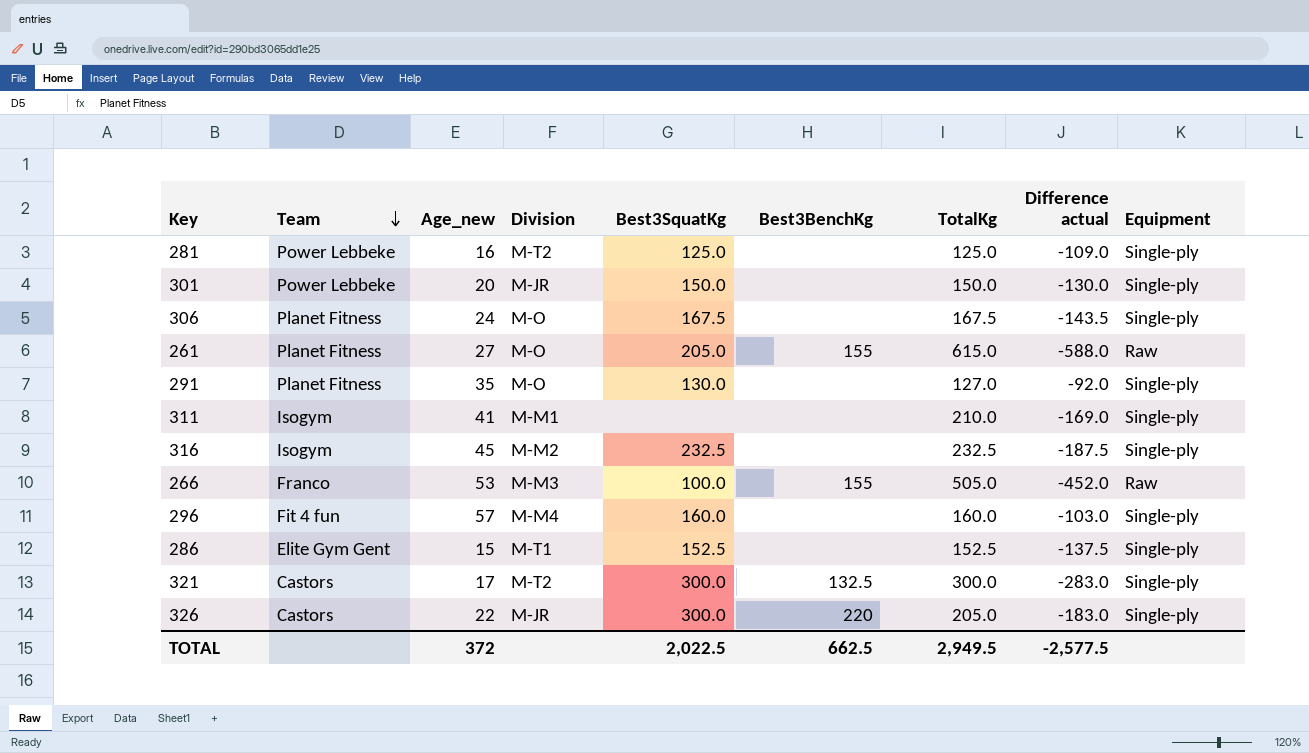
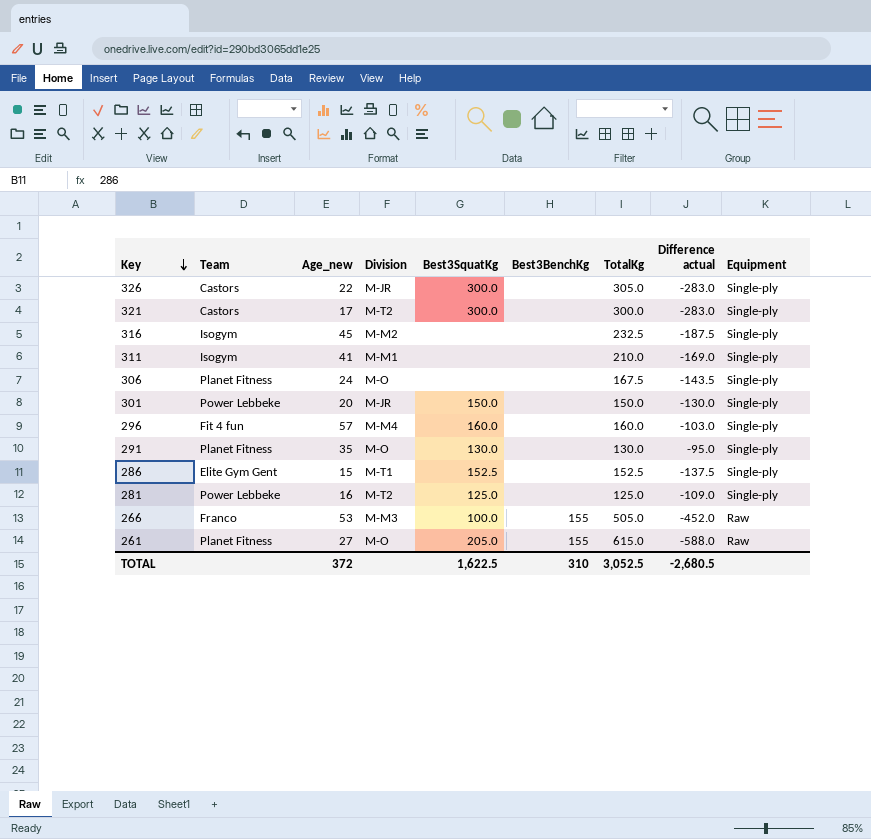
row order: Team descending -> Key descending
326 | Best3BenchKg: 220 -> none
326 | TotalKg: 205.0 -> 305.0
326 | Difference actual: -183.0 -> -283.0
321 | Best3BenchKg: 132.5 -> none
316 | Best3SquatKg: 232.5 -> none
306 | Best3SquatKg: 167.5 -> none
291 | TotalKg: 127.0 -> 130.0
291 | Difference actual: -92.0 -> -95.0
TOTAL | Best3SquatKg: 2,022.5 -> 1,622.5
TOTAL | Best3BenchKg: 662.5 -> 310
TOTAL | TotalKg: 2,949.5 -> 3,052.5
TOTAL | Difference actual: -2,577.5 -> -2,680.5

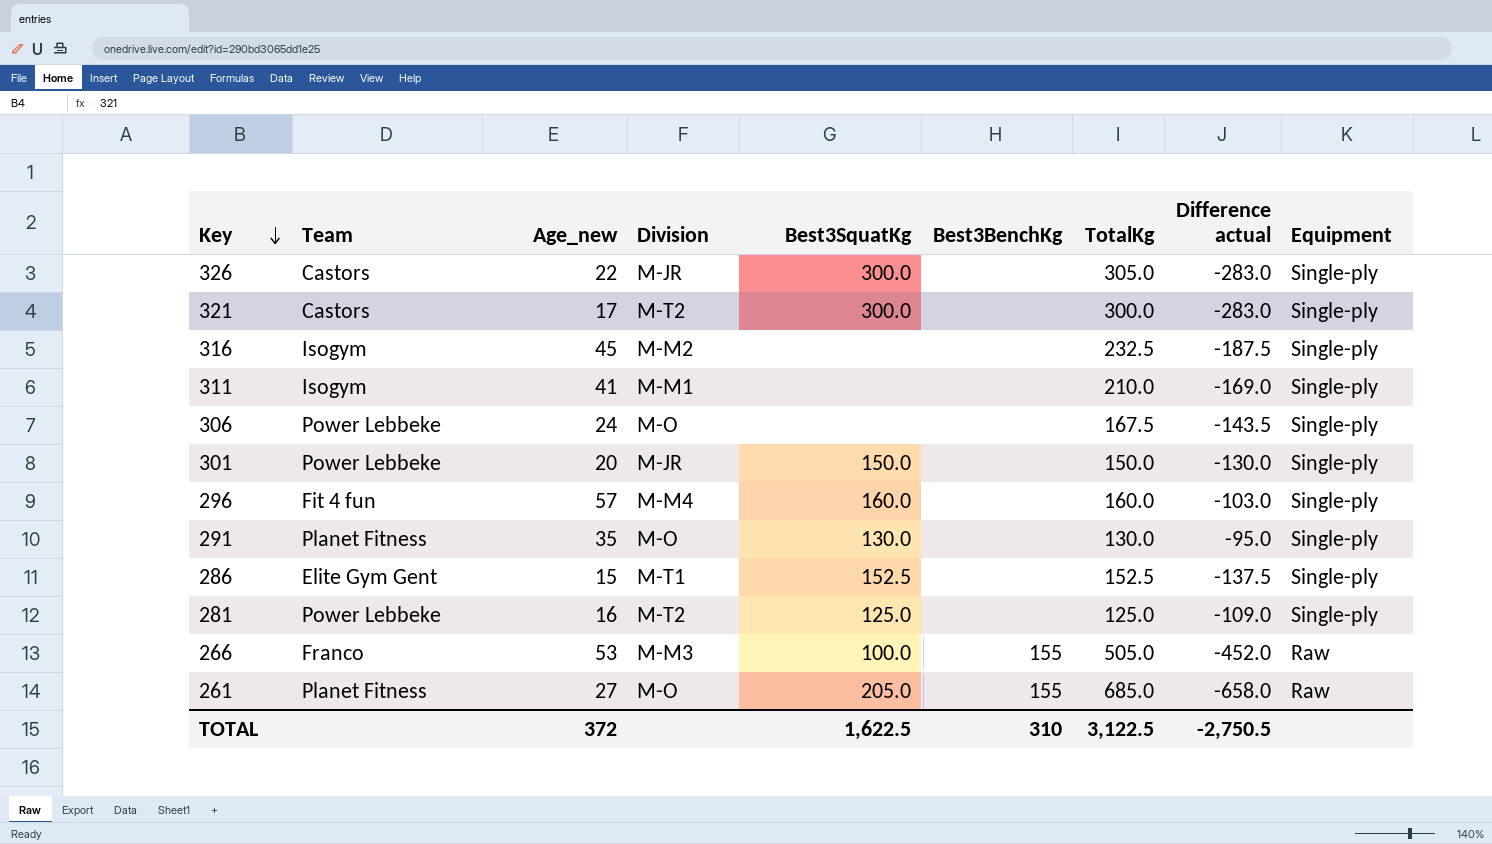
306 | Team: Planet Fitness -> Power Lebbeke
261 | TotalKg: 615.0 -> 685.0
261 | Difference actual: -588.0 -> -658.0
TOTAL | TotalKg: 3,052.5 -> 3,122.5
TOTAL | Difference actual: -2,680.5 -> -2,750.5

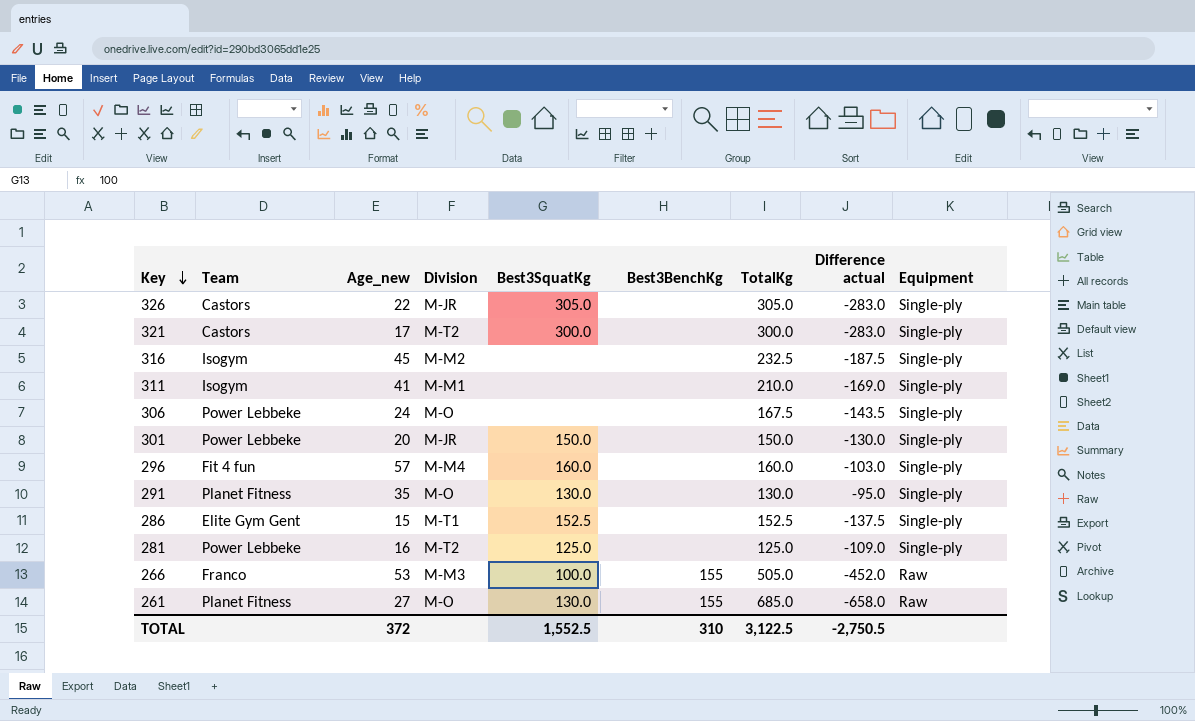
326 | Best3SquatKg: 300.0 -> 305.0
261 | Best3SquatKg: 205.0 -> 130.0
TOTAL | Best3SquatKg: 1,622.5 -> 1,552.5

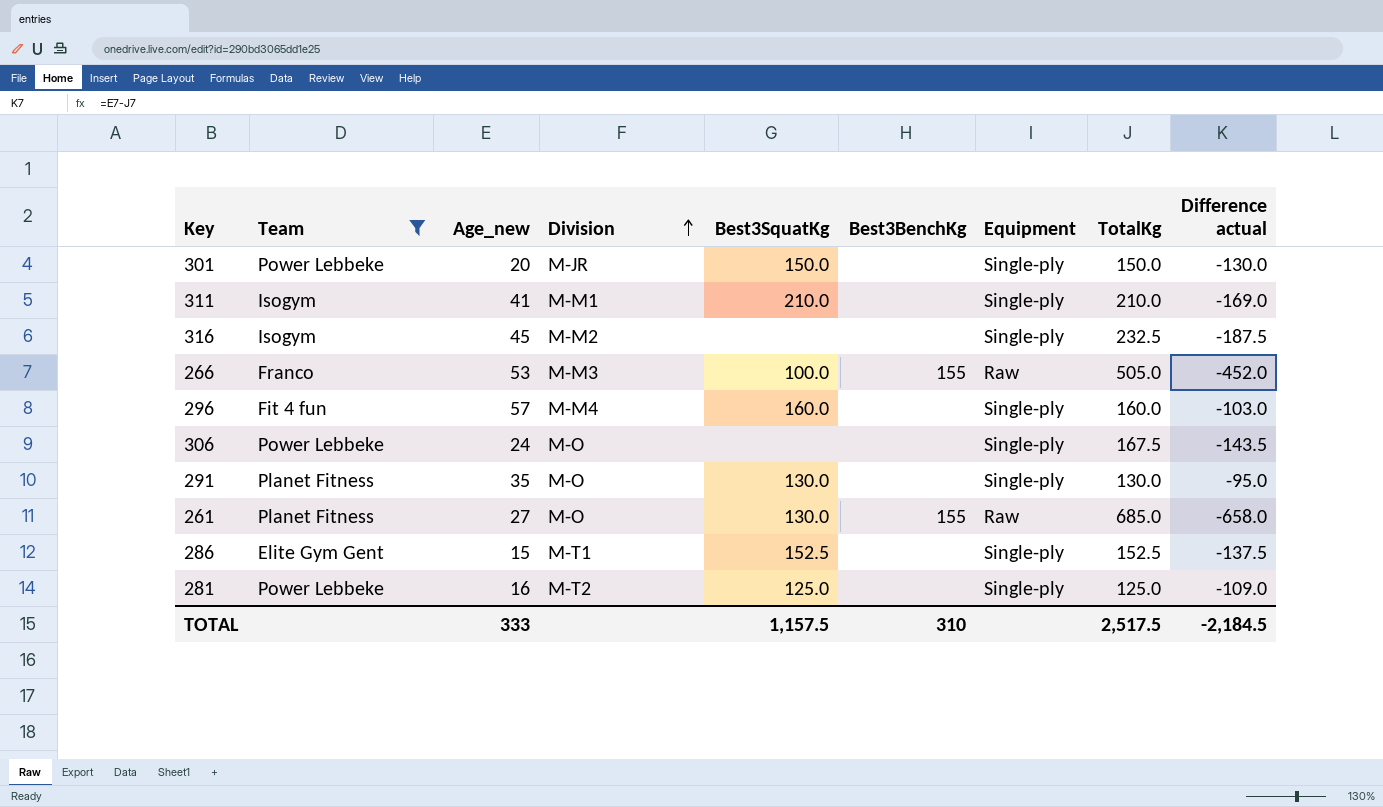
filter: none -> Team != Castors
row order: Key descending -> Division ascending
column Equipment | position: 9 -> 7
311 | Best3SquatKg: none -> 210.0
TOTAL | Age_new: 372 -> 333
TOTAL | Best3SquatKg: 1,552.5 -> 1,157.5
TOTAL | TotalKg: 3,122.5 -> 2,517.5
TOTAL | Difference actual: -2,750.5 -> -2,184.5

